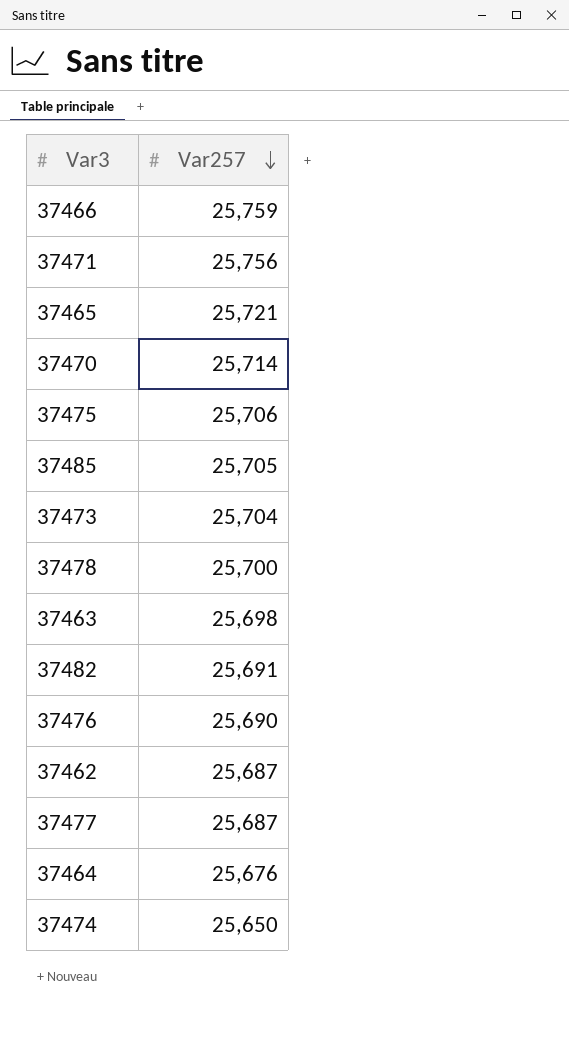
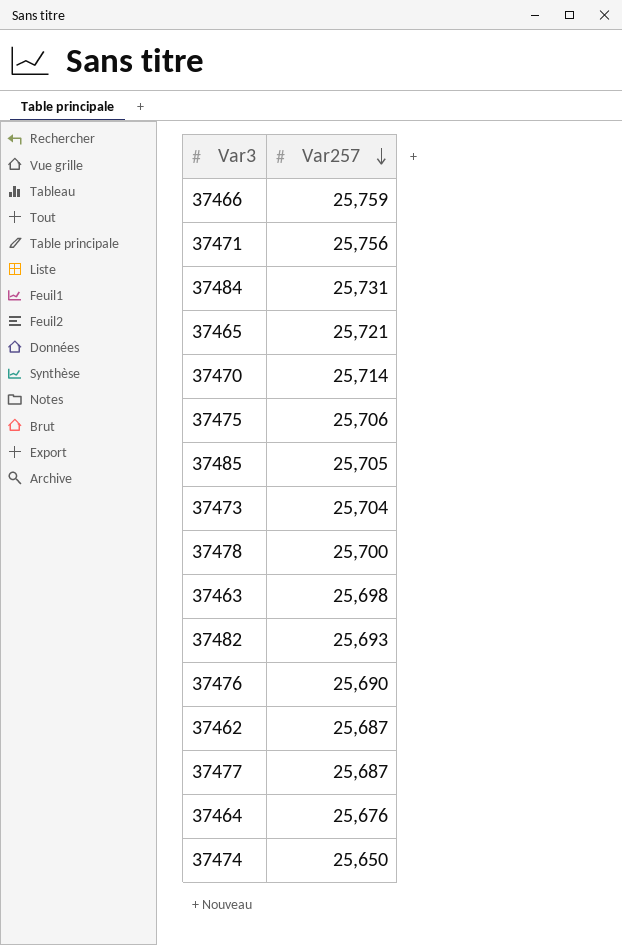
row 37484: none -> 25,731
37482 | Var257: 25,691 -> 25,693

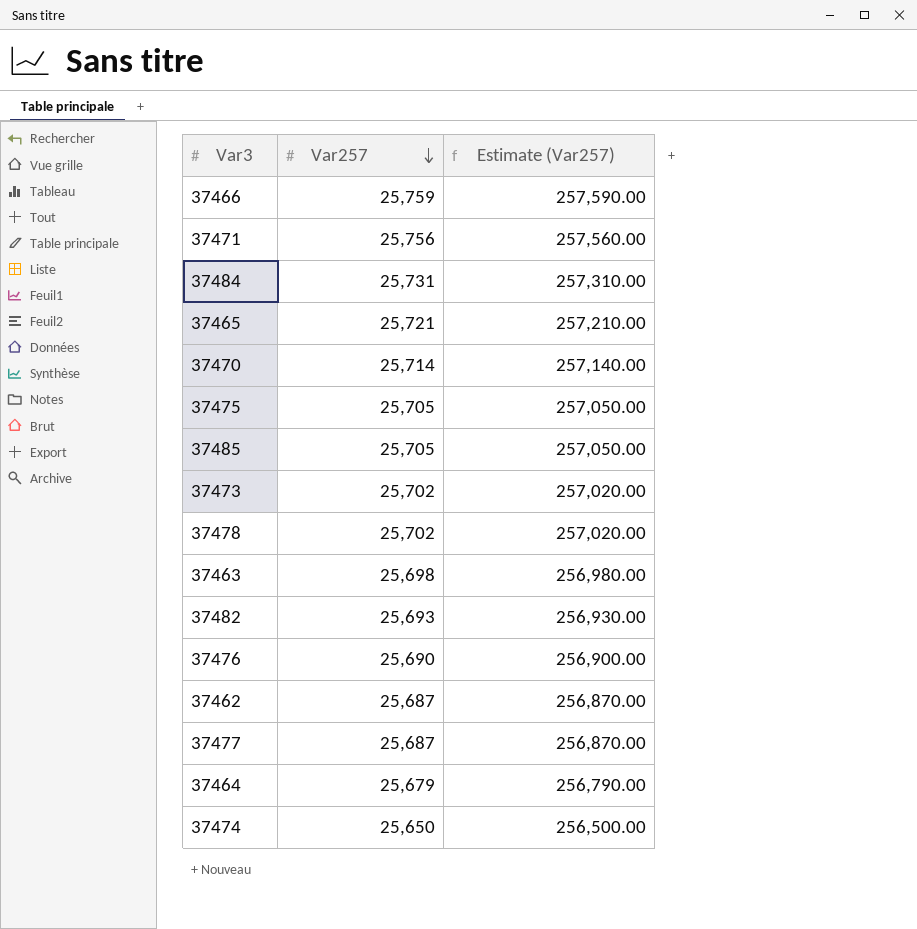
column Estimate (Var257) | formula: none -> [Var257] * 10
37475 | Var257: 25,706 -> 25,705
37473 | Var257: 25,704 -> 25,702
37478 | Var257: 25,700 -> 25,702
37464 | Var257: 25,676 -> 25,679

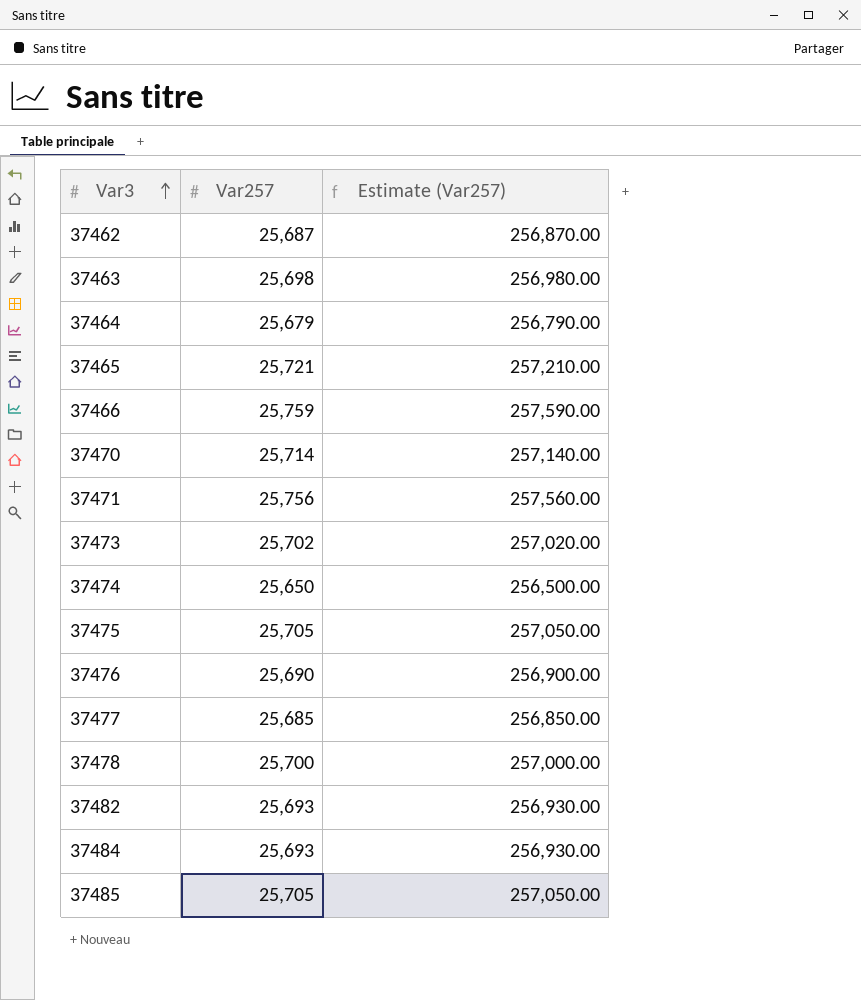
row order: Var257 descending -> Var3 ascending
37477 | Var257: 25,687 -> 25,685
37477 | Estimate (Var257): 256,870.00 -> 256,850.00
37478 | Var257: 25,702 -> 25,700
37478 | Estimate (Var257): 257,020.00 -> 257,000.00
37484 | Var257: 25,731 -> 25,693
37484 | Estimate (Var257): 257,310.00 -> 256,930.00

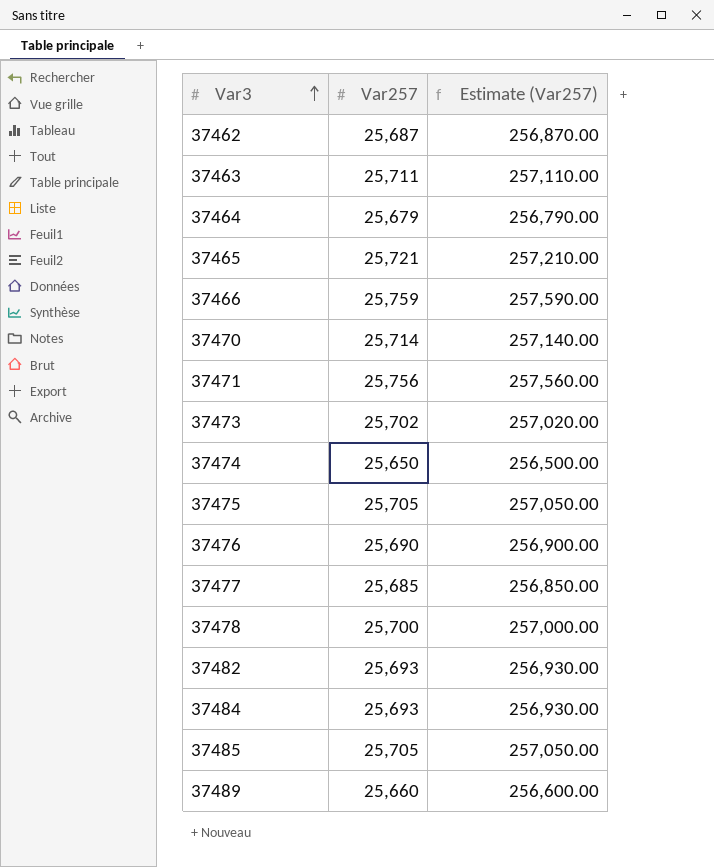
37463 | Var257: 25,698 -> 25,711
37463 | Estimate (Var257): 256,980.00 -> 257,110.00
row 37489: none -> 25,660 | 256,600.00

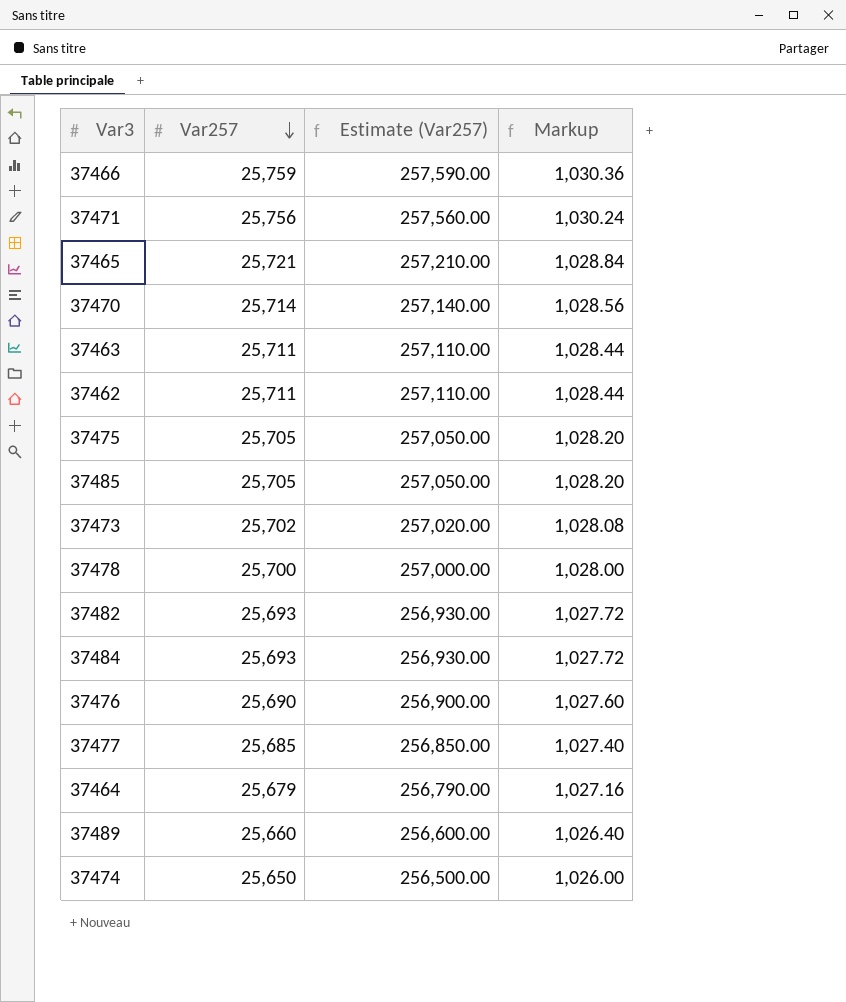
row order: Var3 ascending -> Var257 descending
column Markup | formula: none -> [Var257] * 0.04
37462 | Var257: 25,687 -> 25,711
37462 | Estimate (Var257): 256,870.00 -> 257,110.00

